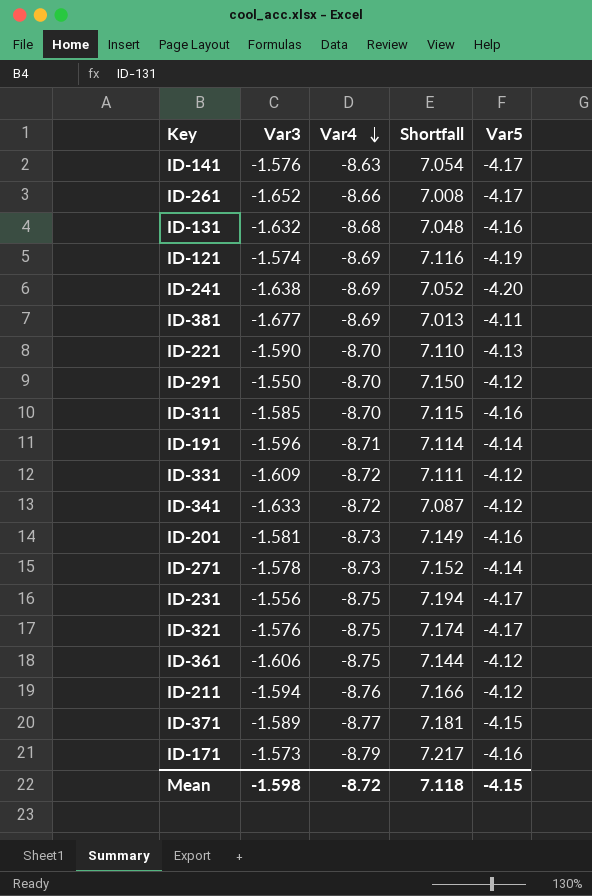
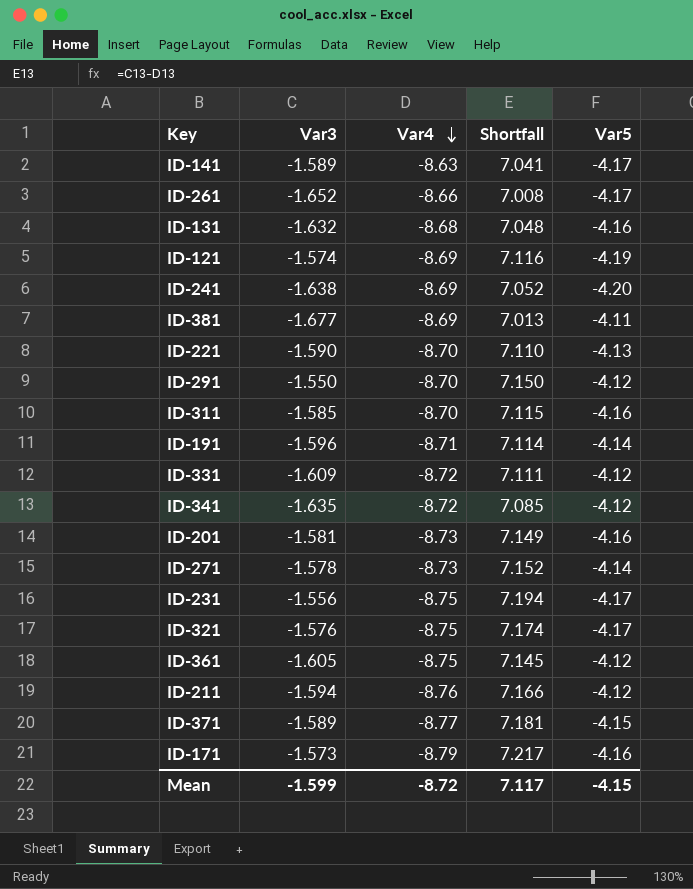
ID-141 | Var3: -1.576 -> -1.589
ID-141 | Shortfall: 7.054 -> 7.041
ID-341 | Var3: -1.633 -> -1.635
ID-341 | Shortfall: 7.087 -> 7.085
ID-361 | Var3: -1.606 -> -1.605
ID-361 | Shortfall: 7.144 -> 7.145
Mean | Var3: -1.598 -> -1.599
Mean | Shortfall: 7.118 -> 7.117

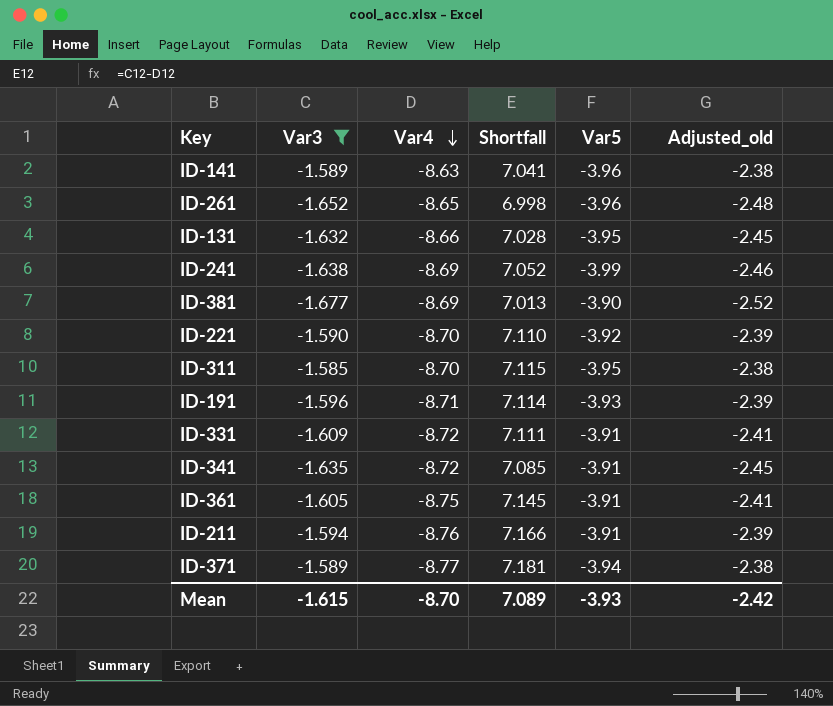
filter: none -> Var3 <= -1.585
column Adjusted_old | formula: none -> [Var3] * 1.5
ID-141 | Var5: -4.17 -> -3.96
ID-261 | Var4: -8.66 -> -8.65
ID-261 | Shortfall: 7.008 -> 6.998
ID-261 | Var5: -4.17 -> -3.96
ID-131 | Var4: -8.68 -> -8.66
ID-131 | Shortfall: 7.048 -> 7.028
ID-131 | Var5: -4.16 -> -3.95
ID-241 | Var5: -4.20 -> -3.99
ID-381 | Var5: -4.11 -> -3.90
ID-221 | Var5: -4.13 -> -3.92
ID-311 | Var5: -4.16 -> -3.95
ID-191 | Var5: -4.14 -> -3.93
ID-331 | Var5: -4.12 -> -3.91
ID-341 | Var5: -4.12 -> -3.91
ID-361 | Var5: -4.12 -> -3.91
ID-211 | Var5: -4.12 -> -3.91
ID-371 | Var5: -4.15 -> -3.94
Mean | Var3: -1.599 -> -1.615
Mean | Var4: -8.72 -> -8.70
Mean | Shortfall: 7.117 -> 7.089
Mean | Var5: -4.15 -> -3.93

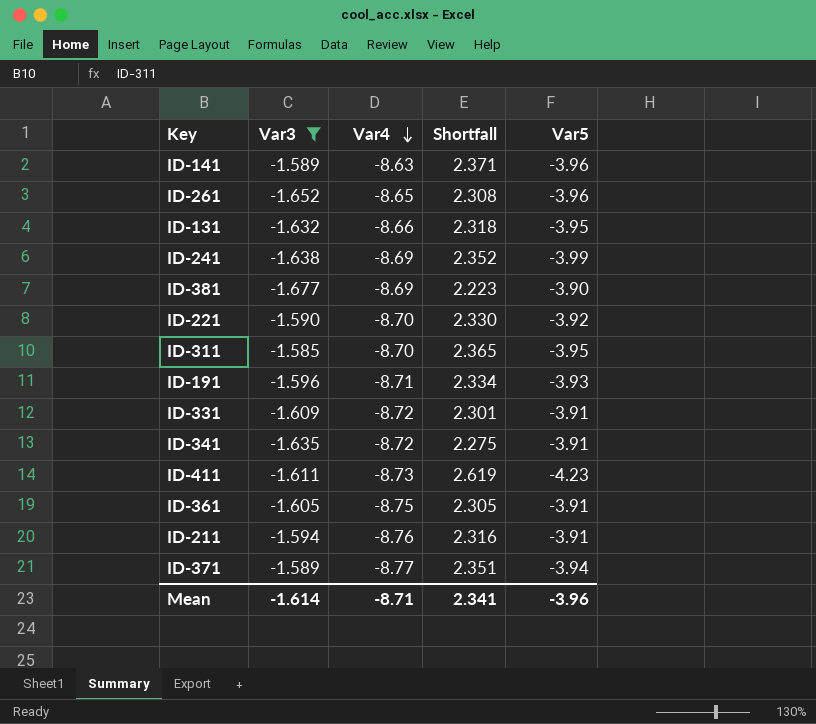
column Adjusted_old | formula: [Var3] * 1.5 -> none
column Shortfall | formula: [Var3] - [Var4] -> [Var3] - [Var5]
row ID-411: none -> -1.611 | -8.73 | 2.619 | -4.23
Mean | Var3: -1.615 -> -1.614
Mean | Var4: -8.70 -> -8.71
Mean | Shortfall: 7.089 -> 2.341
Mean | Var5: -3.93 -> -3.96

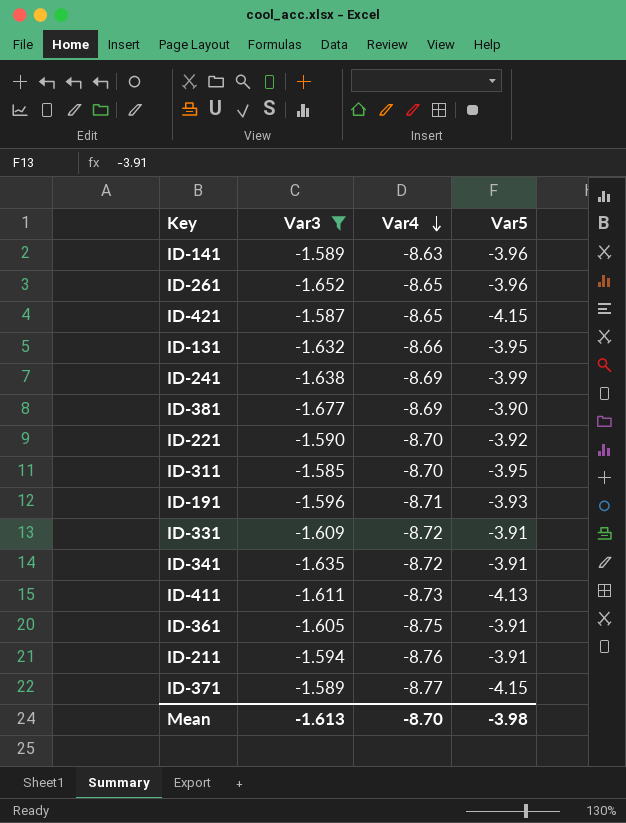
column Shortfall | formula: [Var3] - [Var5] -> none
row ID-421: none -> -1.587 | -8.65 | -4.15
ID-411 | Var5: -4.23 -> -4.13
ID-371 | Var5: -3.94 -> -4.15
Mean | Var3: -1.614 -> -1.613
Mean | Var4: -8.71 -> -8.70
Mean | Var5: -3.96 -> -3.98

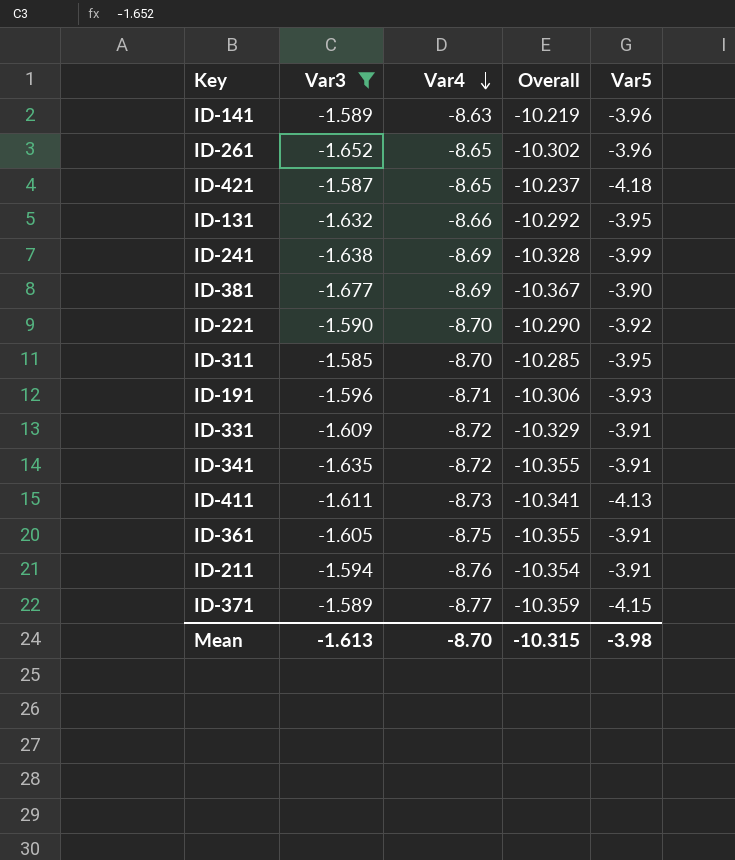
column Overall | formula: none -> [Var3] + [Var4]
ID-421 | Var5: -4.15 -> -4.18

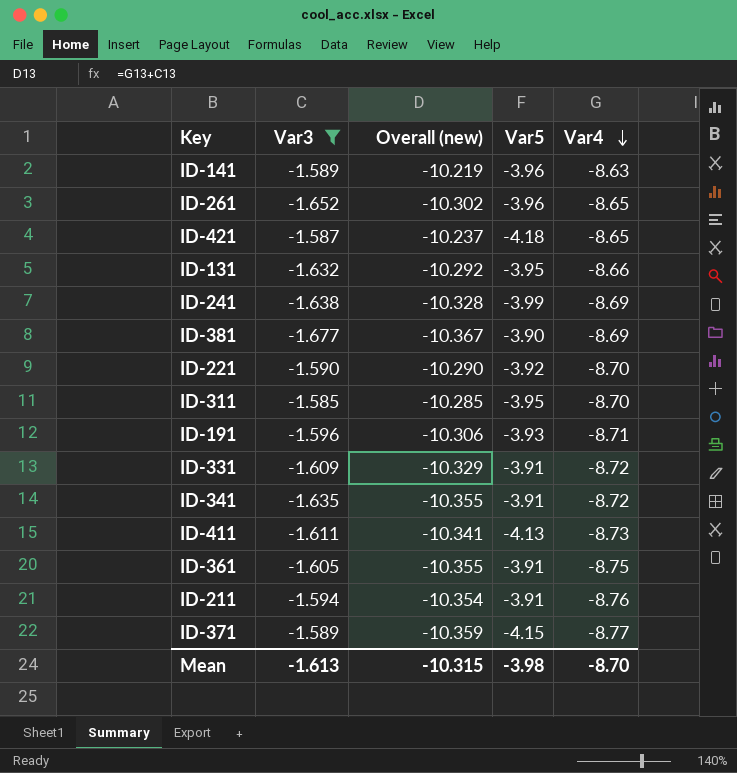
column name: Overall -> Overall (new)
column Var4 | position: 3 -> 5

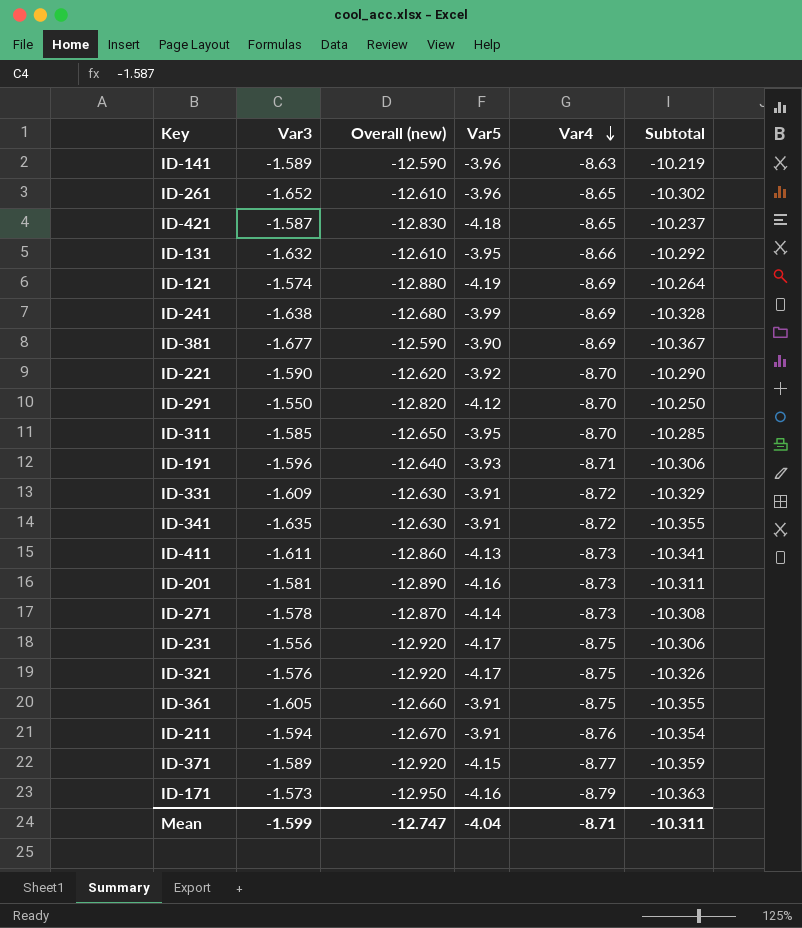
filter: Var3 <= -1.585 -> none
column Overall (new) | formula: [Var3] + [Var4] -> [Var5] + [Var4]
column Subtotal | formula: none -> [Var3] + [Var4]
Mean | Var3: -1.613 -> -1.599
Mean | Overall (new): -10.315 -> -12.747
Mean | Var5: -3.98 -> -4.04
Mean | Var4: -8.70 -> -8.71

